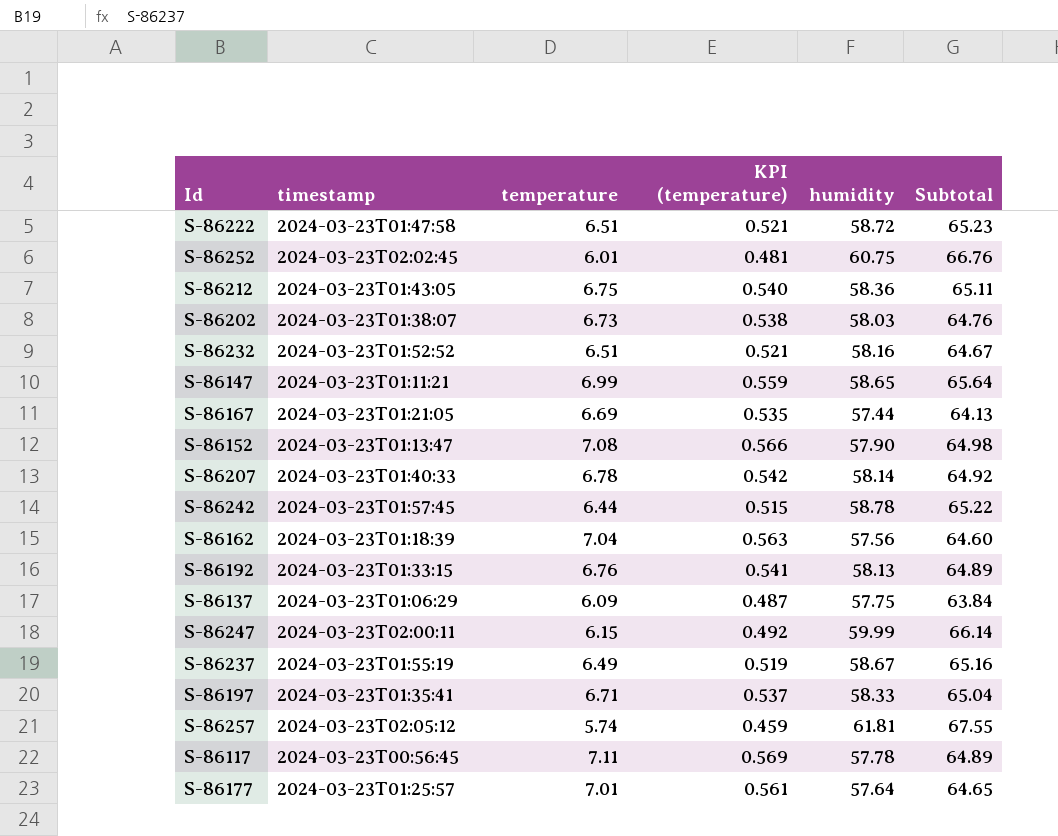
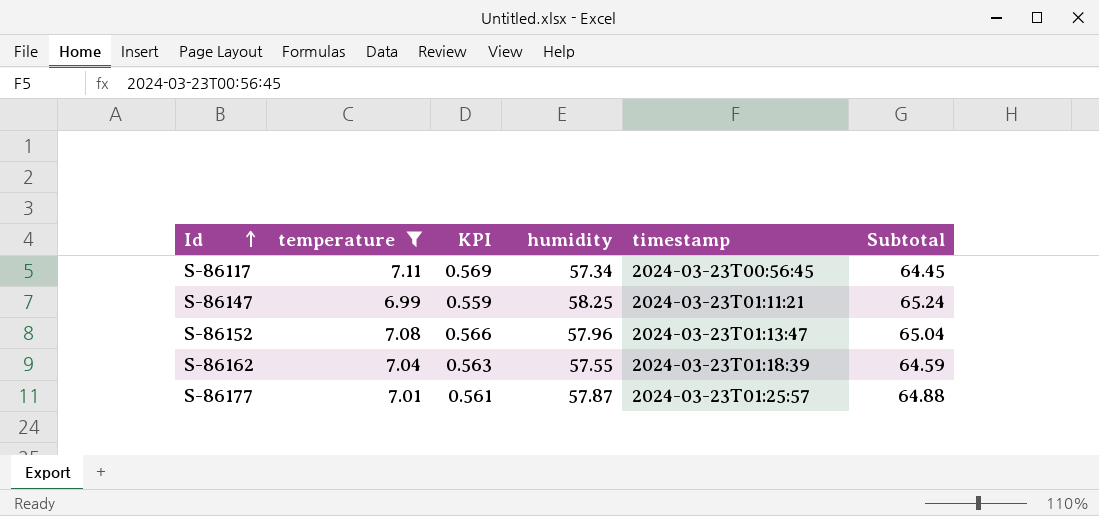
filter: none -> temperature >= 6.99
row order: none -> Id ascending
column name: KPI (temperature) -> KPI
column timestamp | position: 2 -> 5
S-86117 | humidity: 57.78 -> 57.34
S-86117 | Subtotal: 64.89 -> 64.45
S-86147 | humidity: 58.65 -> 58.25
S-86147 | Subtotal: 65.64 -> 65.24
S-86152 | humidity: 57.90 -> 57.96
S-86152 | Subtotal: 64.98 -> 65.04
S-86162 | humidity: 57.56 -> 57.55
S-86162 | Subtotal: 64.60 -> 64.59
S-86177 | humidity: 57.64 -> 57.87
S-86177 | Subtotal: 64.65 -> 64.88

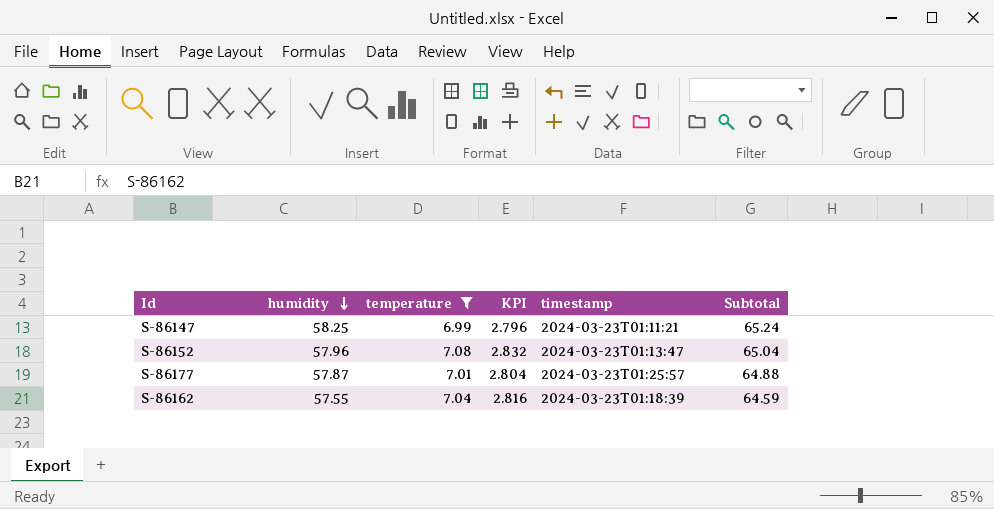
row order: Id ascending -> humidity descending
column humidity | position: 4 -> 2
column KPI | formula: [temperature] * 0.08 -> [temperature] * 0.4
row S-86117: 7.11 | 0.569 | 57.34 | 2024-03-23T00:56:45 | 64.45 -> none

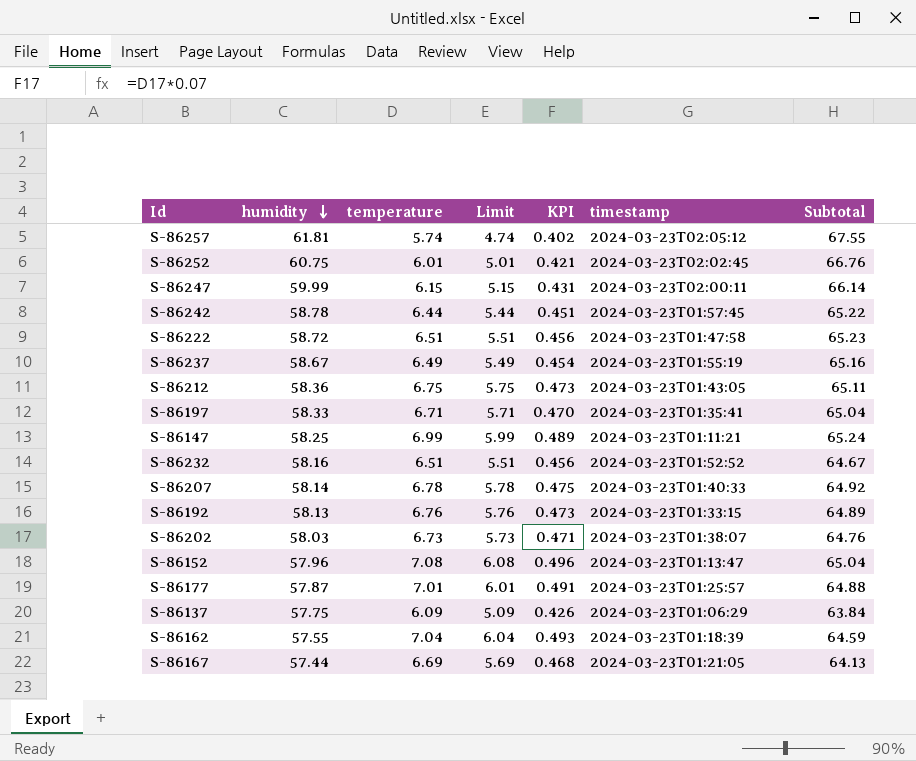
filter: temperature >= 6.99 -> none
column Limit | formula: none -> [temperature] - 1
column KPI | formula: [temperature] * 0.4 -> [temperature] * 0.07

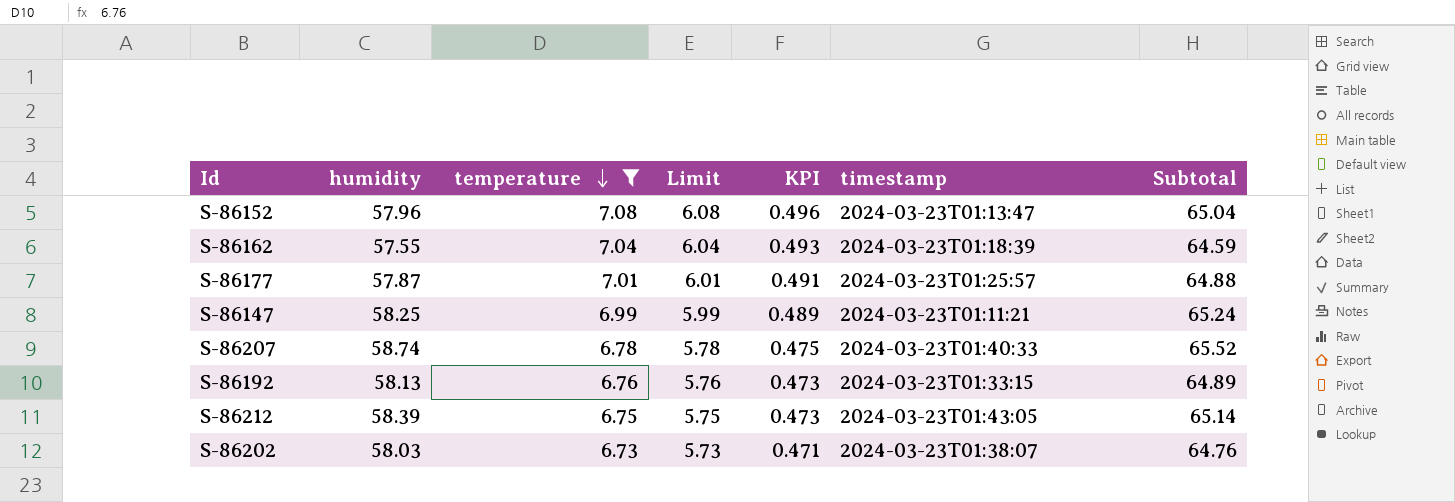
filter: none -> temperature >= 6.73
row order: humidity descending -> temperature descending
S-86207 | humidity: 58.14 -> 58.74
S-86207 | Subtotal: 64.92 -> 65.52
S-86212 | humidity: 58.36 -> 58.39
S-86212 | Subtotal: 65.11 -> 65.14

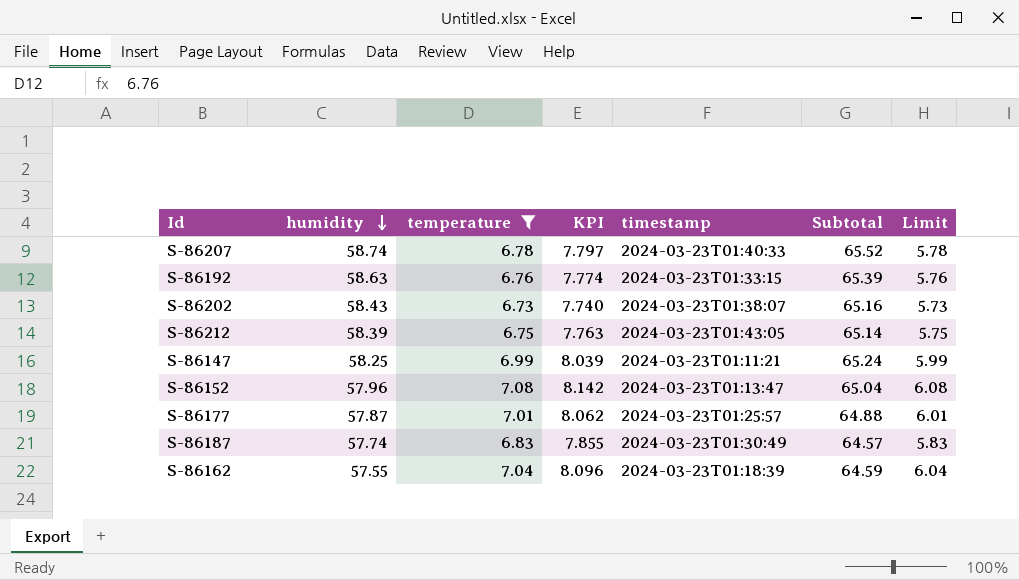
row order: temperature descending -> humidity descending
column KPI | formula: [temperature] * 0.07 -> [temperature] * 1.15
column Limit | position: 4 -> 7
S-86192 | humidity: 58.13 -> 58.63
S-86192 | Subtotal: 64.89 -> 65.39
S-86202 | humidity: 58.03 -> 58.43
S-86202 | Subtotal: 64.76 -> 65.16
row S-86187: none -> 57.74 | 6.83 | 7.855 | 2024-03-23T01:30:49 | 64.57 | 5.83

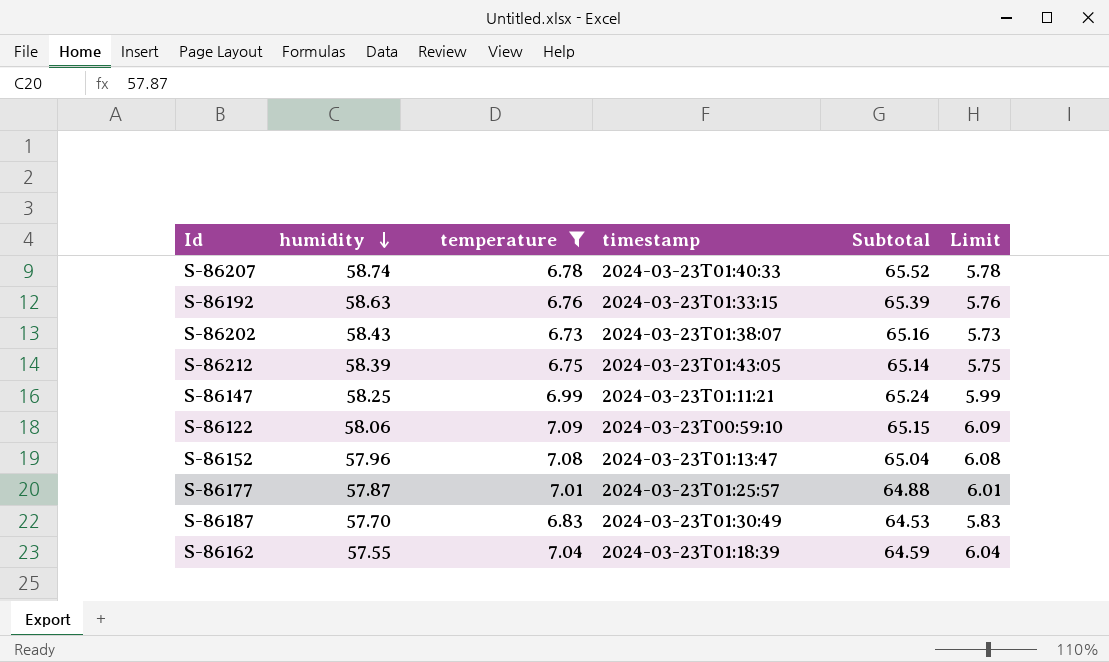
column KPI | formula: [temperature] * 1.15 -> none
row S-86122: none -> 58.06 | 7.09 | 2024-03-23T00:59:10 | 65.15 | 6.09
S-86187 | humidity: 57.74 -> 57.70
S-86187 | Subtotal: 64.57 -> 64.53

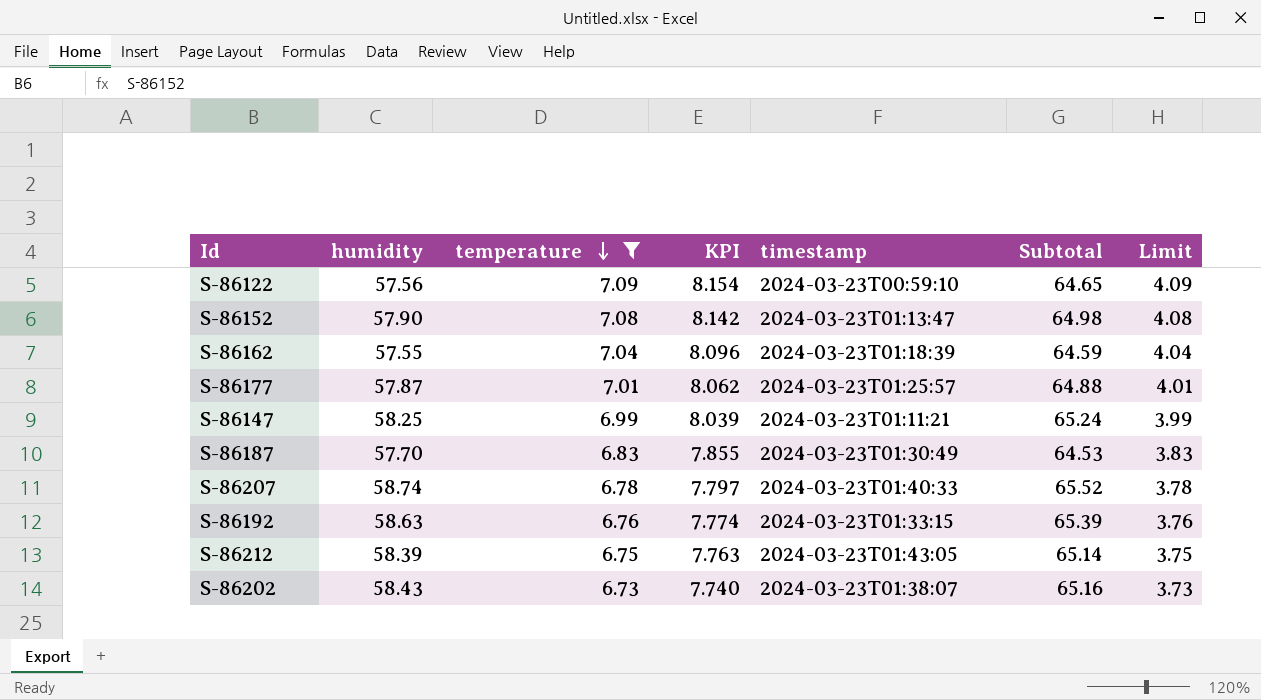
row order: humidity descending -> temperature descending
column KPI | formula: none -> [temperature] * 1.15
column Limit | formula: [temperature] - 1 -> [temperature] - 3
S-86122 | humidity: 58.06 -> 57.56
S-86122 | Subtotal: 65.15 -> 64.65
S-86152 | humidity: 57.96 -> 57.90
S-86152 | Subtotal: 65.04 -> 64.98

